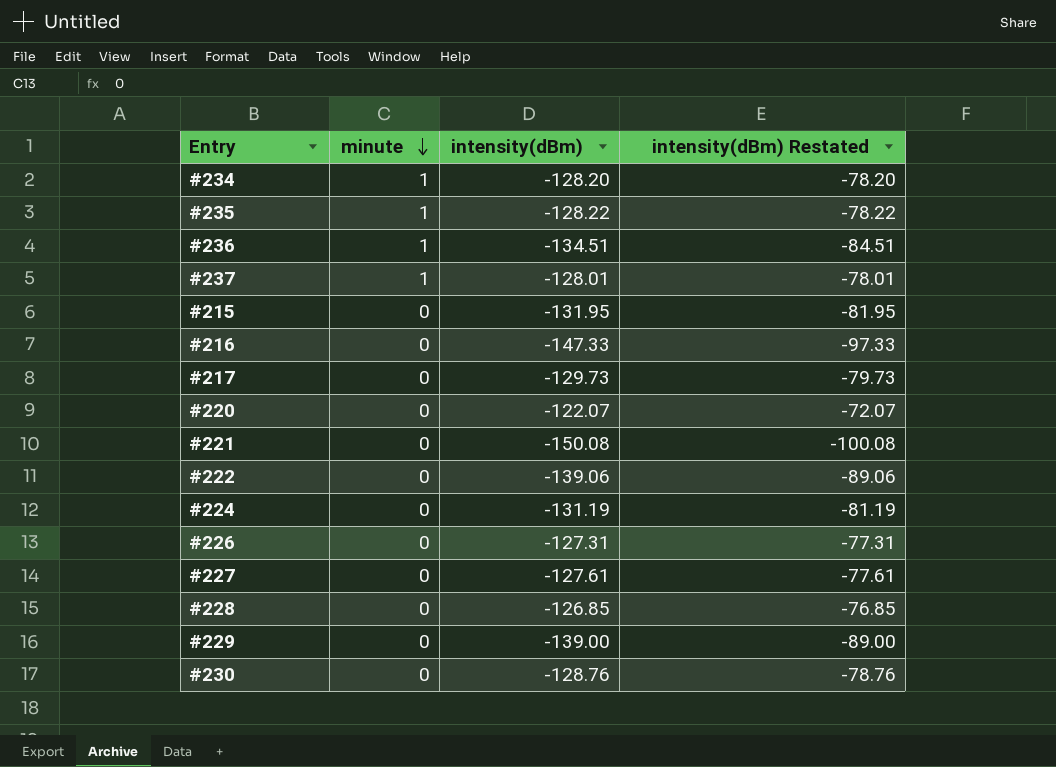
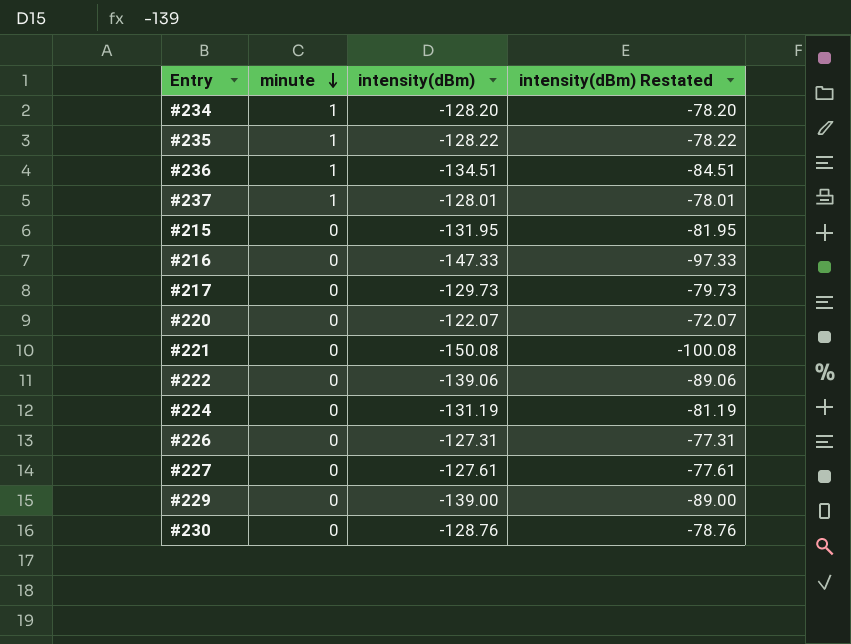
row #228: 0 | -126.85 | -76.85 -> none

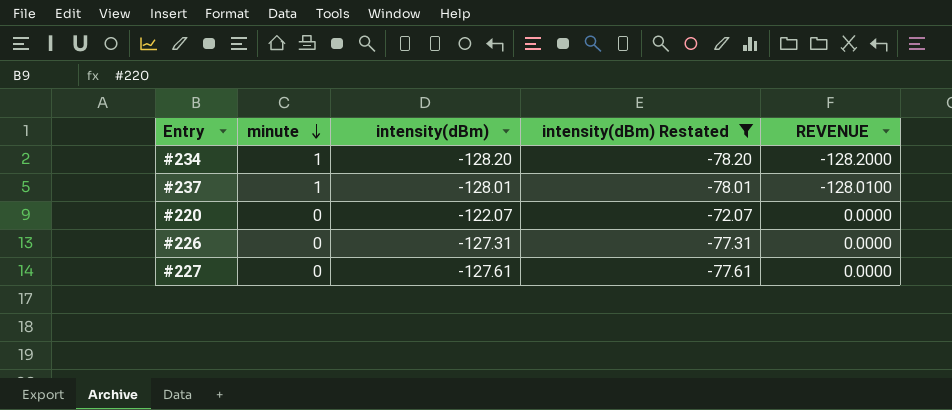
filter: none -> intensity(dBm) Restated >= -78.20
column REVENUE | formula: none -> [minute] * [intensity(dBm)]

